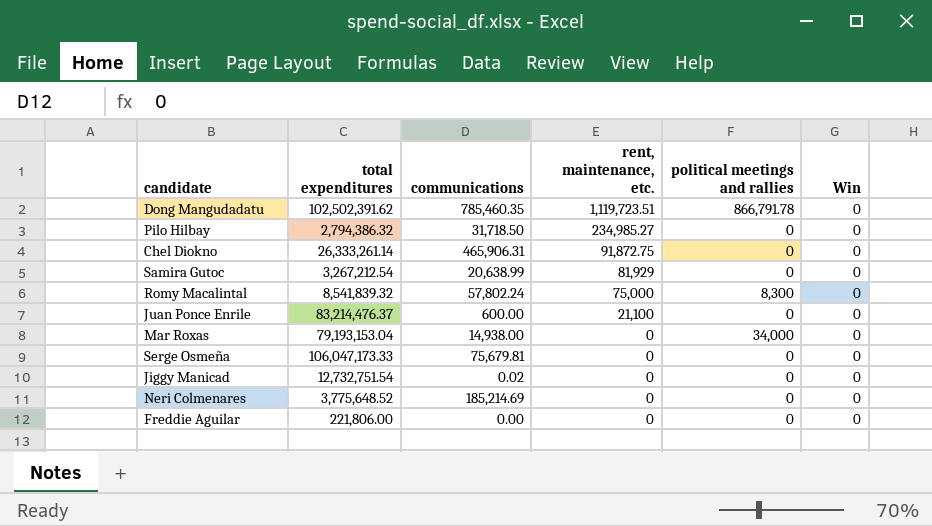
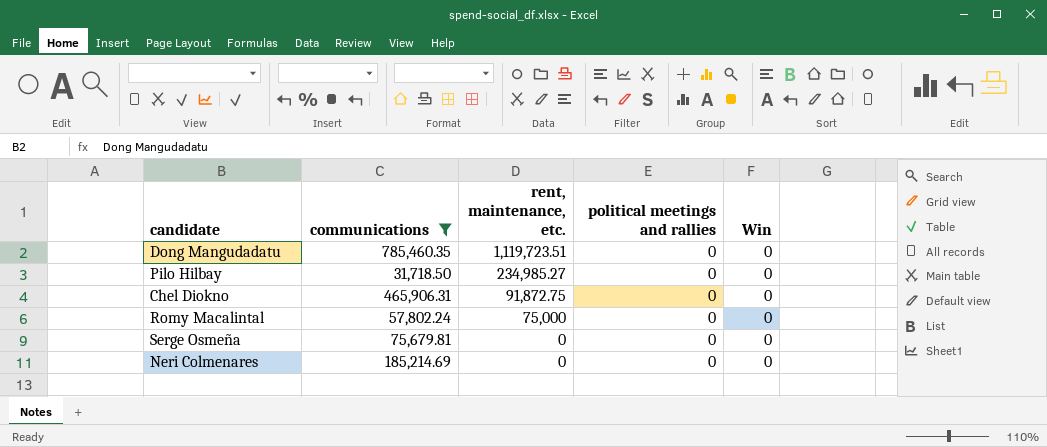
filter: none -> communications >= 31,718.50
column total expenditures | position: 2 -> none
Dong Mangudadatu | political meetings and rallies: 866,791.78 -> 0
Romy Macalintal | political meetings and rallies: 8,300 -> 0

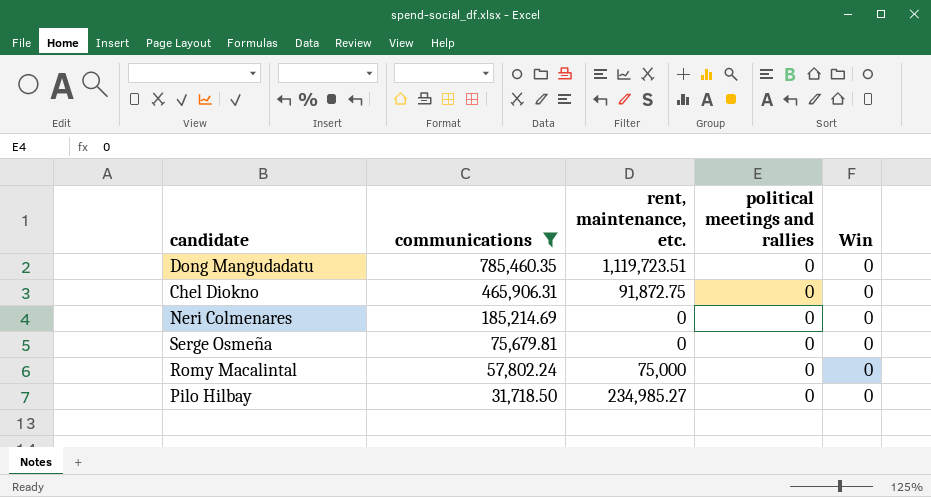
row order: rent, maintenance, etc. descending -> communications descending

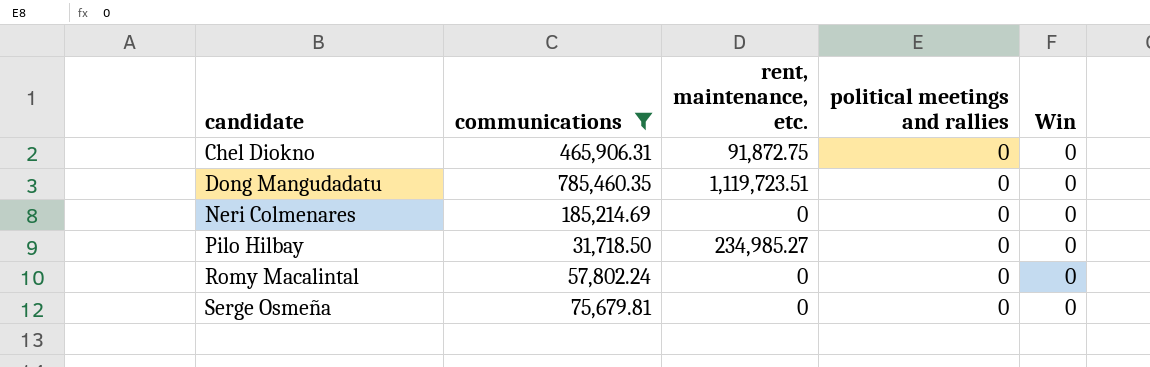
row order: communications descending -> candidate ascending
Romy Macalintal | rent, maintenance, etc.: 75,000 -> 0

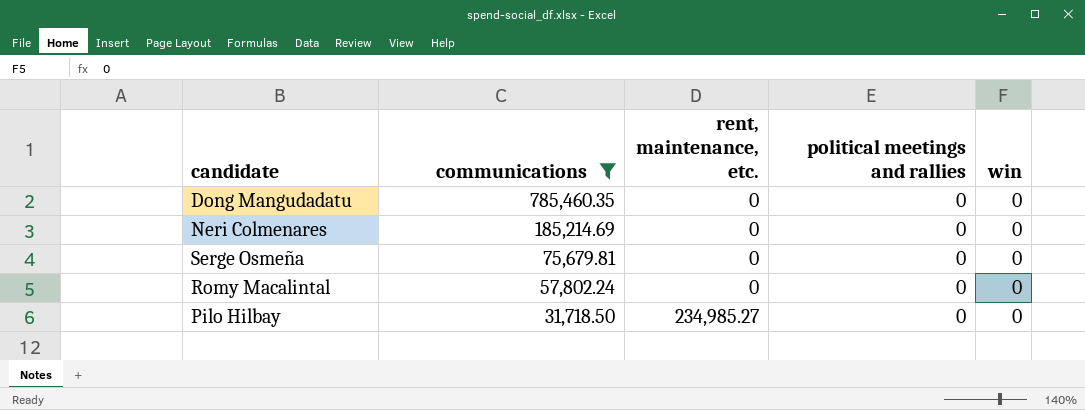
row order: candidate ascending -> communications descending
column name: Win -> win
row Chel Diokno: 465,906.31 | 91,872.75 | 0 | 0 -> none
Dong Mangudadatu | rent, maintenance, etc.: 1,119,723.51 -> 0

